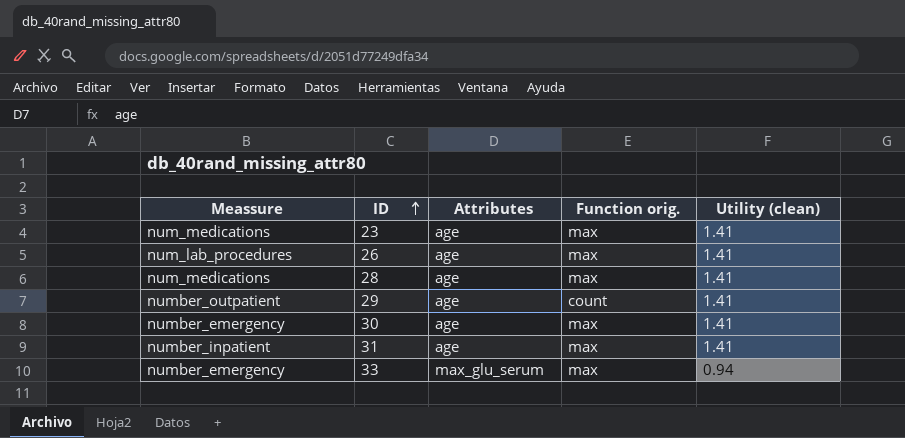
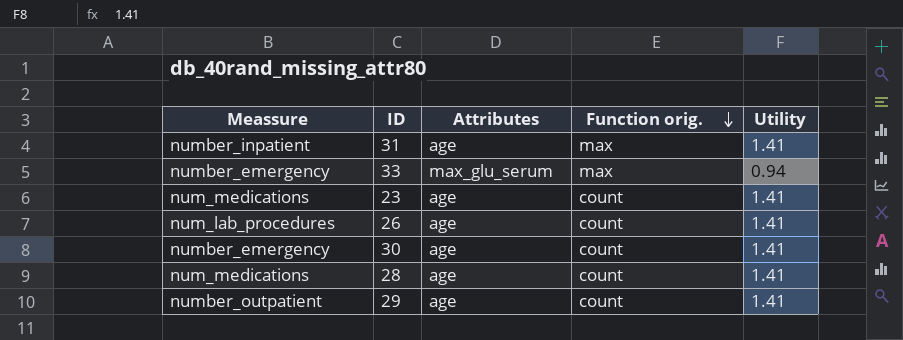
row order: ID ascending -> Function orig. descending
column name: Utility (clean) -> Utility
23 | Function orig.: max -> count
26 | Function orig.: max -> count
30 | Function orig.: max -> count
28 | Function orig.: max -> count

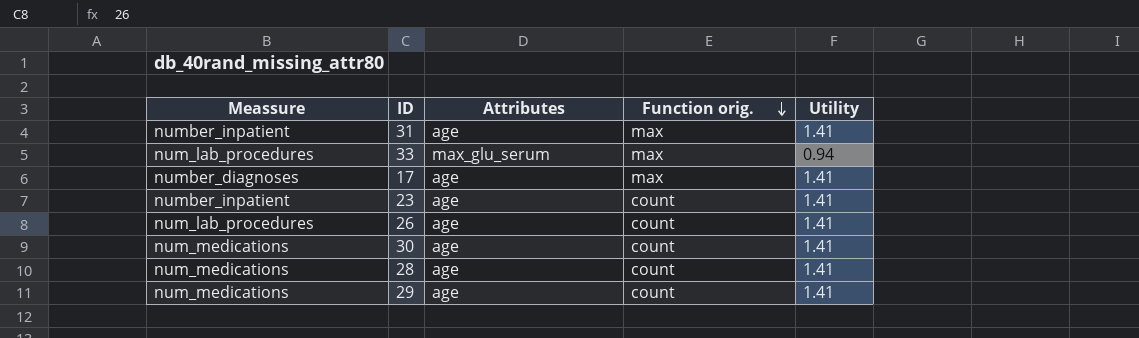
33 | Meassure: number_emergency -> num_lab_procedures
row 17: none -> number_diagnoses | age | max | 1.41
23 | Meassure: num_medications -> number_inpatient
30 | Meassure: number_emergency -> num_medications
29 | Meassure: number_outpatient -> num_medications

